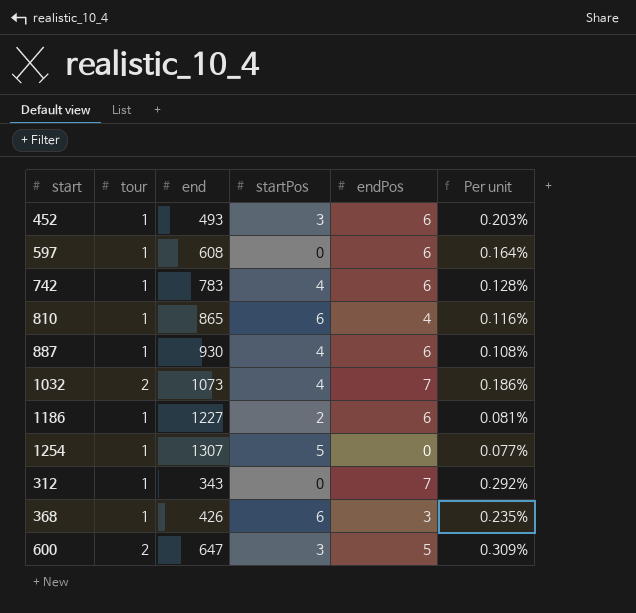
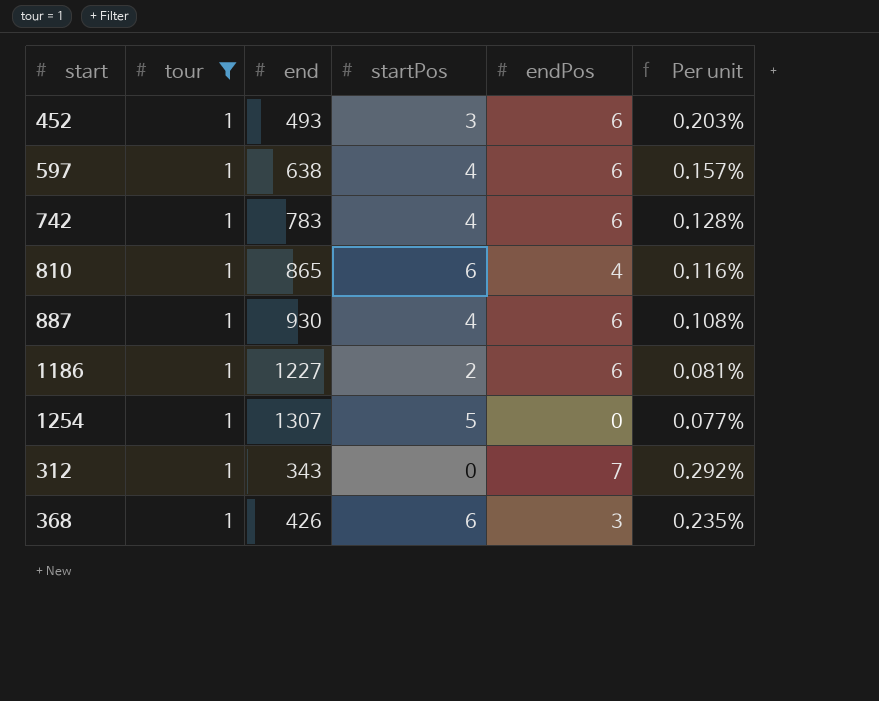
filter: none -> tour = 1
597 | end: 608 -> 638
597 | startPos: 0 -> 4
597 | Per unit: 0.164% -> 0.157%

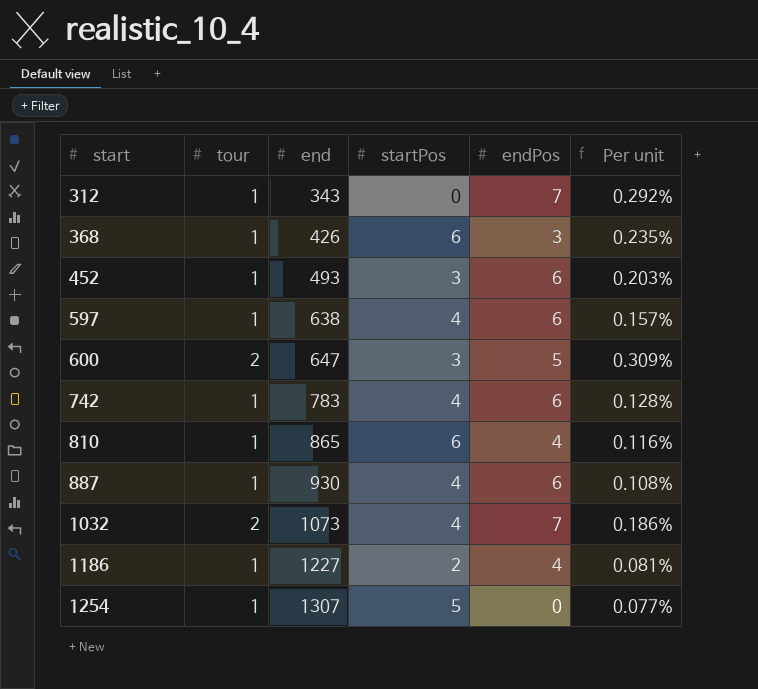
filter: tour = 1 -> none
row order: none -> start ascending
1186 | endPos: 6 -> 4

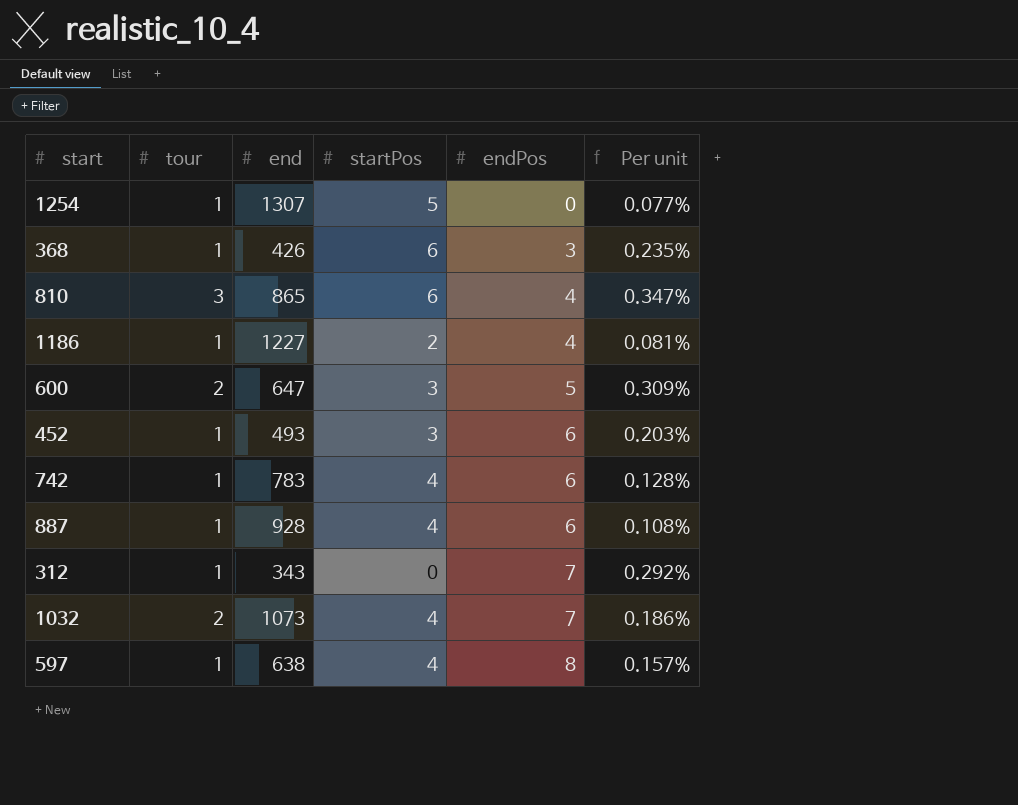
row order: start ascending -> endPos ascending
810 | tour: 1 -> 3
810 | Per unit: 0.116% -> 0.347%
887 | end: 930 -> 928
597 | endPos: 6 -> 8

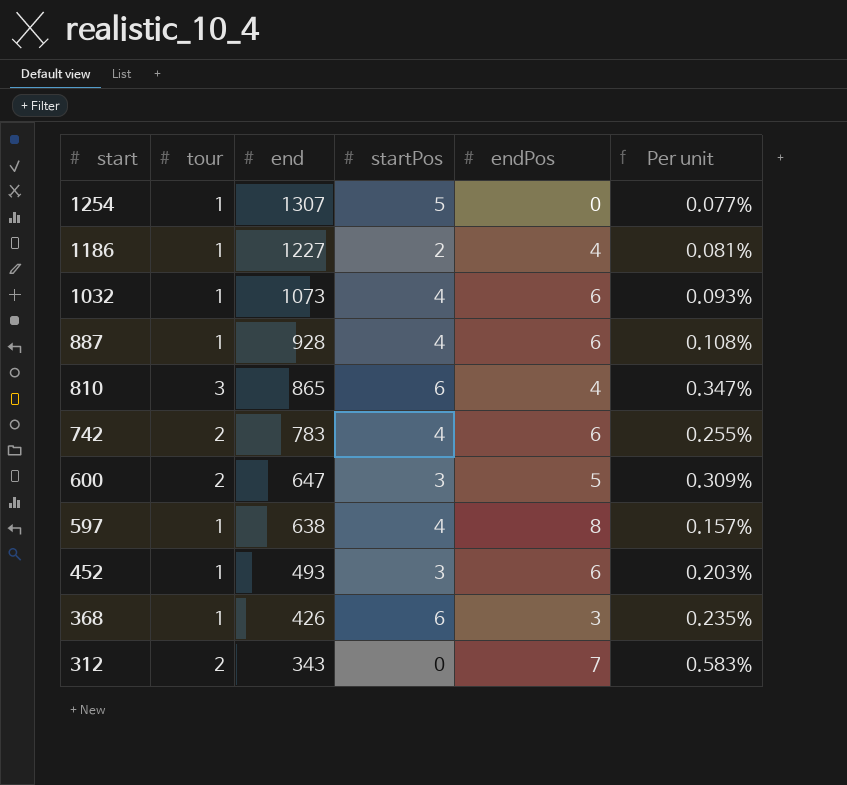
row order: endPos ascending -> start descending
1032 | tour: 2 -> 1
1032 | endPos: 7 -> 6
1032 | Per unit: 0.186% -> 0.093%
742 | tour: 1 -> 2
742 | Per unit: 0.128% -> 0.255%
312 | tour: 1 -> 2
312 | Per unit: 0.292% -> 0.583%

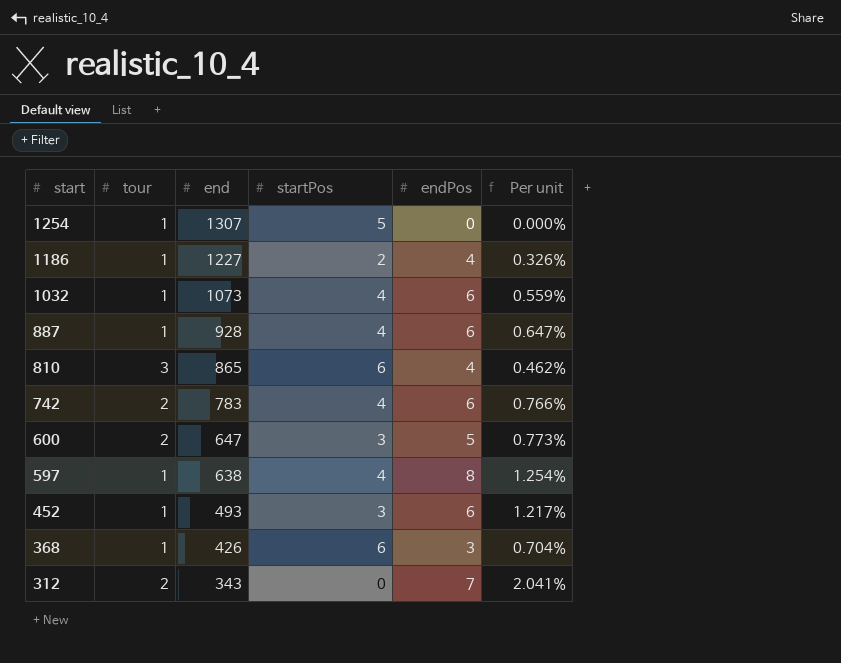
column Per unit | formula: [tour] / [end] -> [endPos] / [end]

